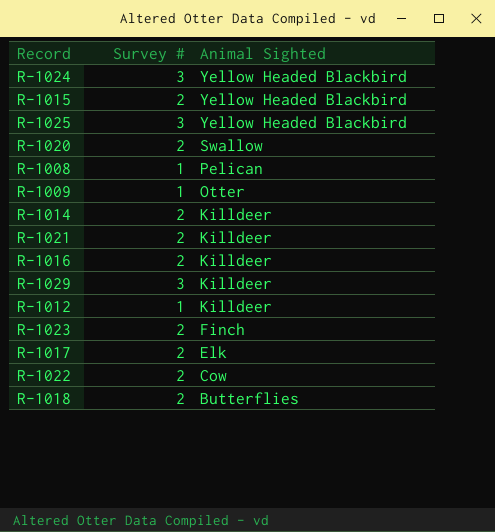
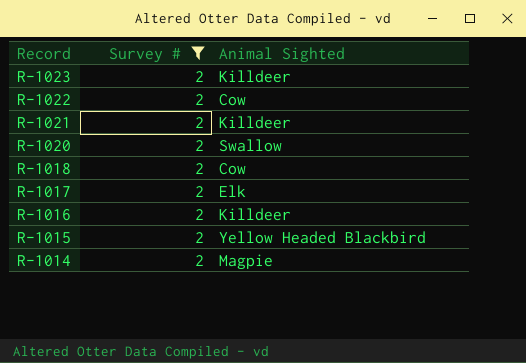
filter: none -> Survey # = 2
row order: Animal Sighted descending -> Record descending
R-1023 | Animal Sighted: Finch -> Killdeer
R-1018 | Animal Sighted: Butterflies -> Cow
R-1014 | Animal Sighted: Killdeer -> Magpie

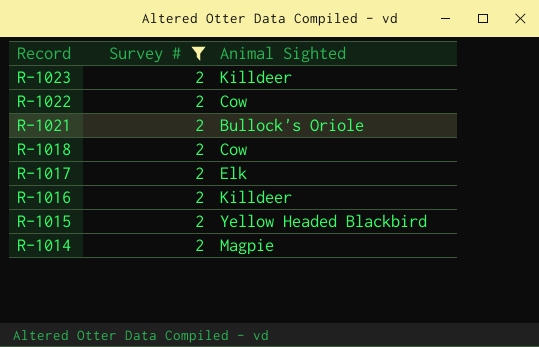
row R-1020: 2 | Swallow -> none
R-1021 | Animal Sighted: Killdeer -> Bullock's Oriole

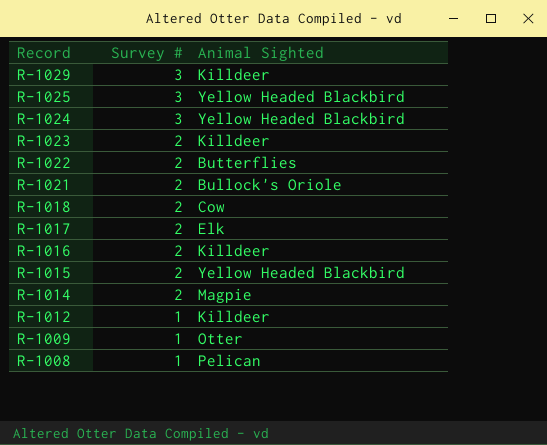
filter: Survey # = 2 -> none
R-1022 | Animal Sighted: Cow -> Butterflies

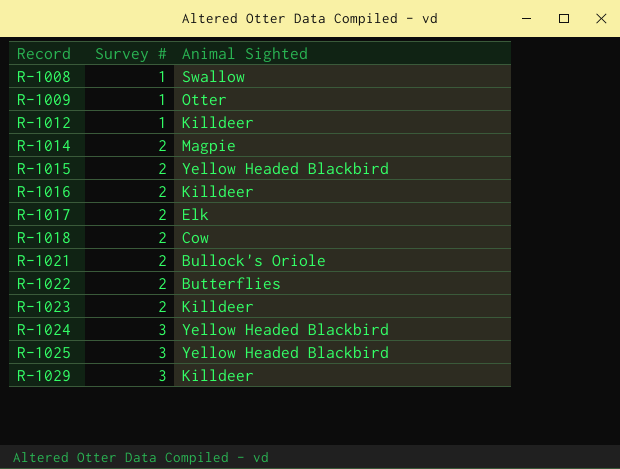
row order: Record descending -> Record ascending
R-1008 | Animal Sighted: Pelican -> Swallow

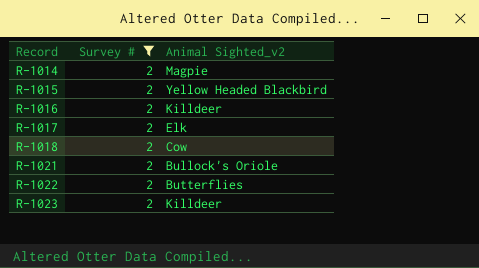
filter: none -> Survey # = 2
column name: Animal Sighted -> Animal Sighted_v2

